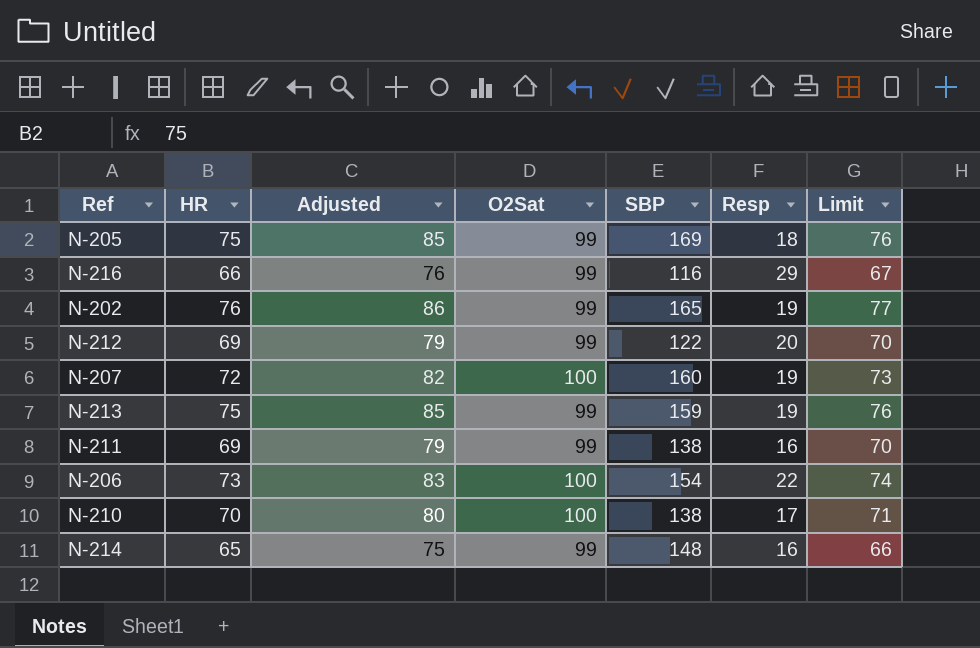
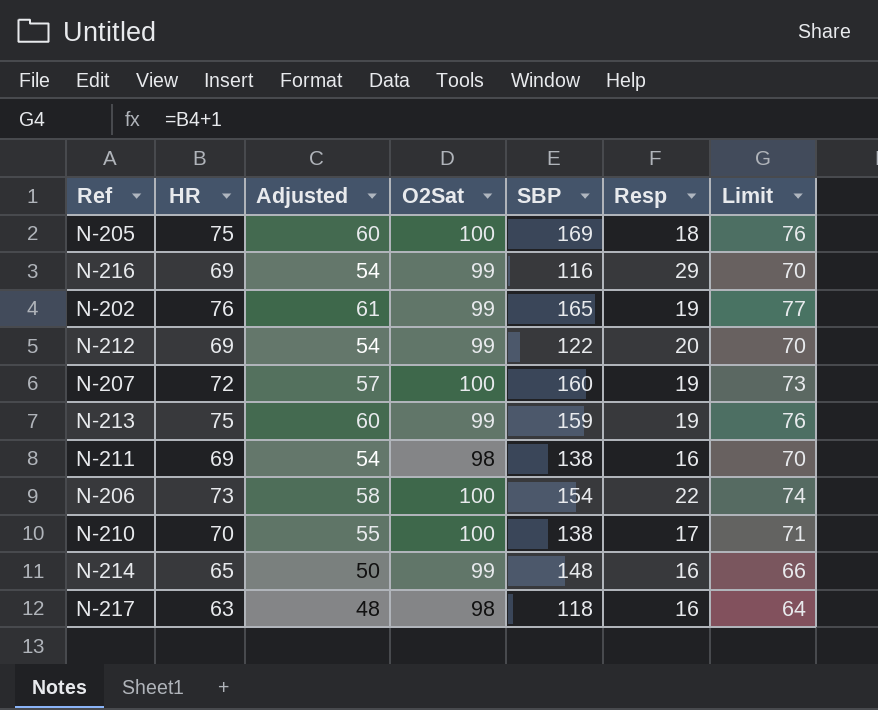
column Adjusted | formula: [HR] + 10 -> [HR] - 15
N-205 | O2Sat: 99 -> 100
N-216 | HR: 66 -> 69
N-216 | Limit: 67 -> 70
N-211 | O2Sat: 99 -> 98
row N-217: none -> 63 | 48 | 98 | 118 | 16 | 64

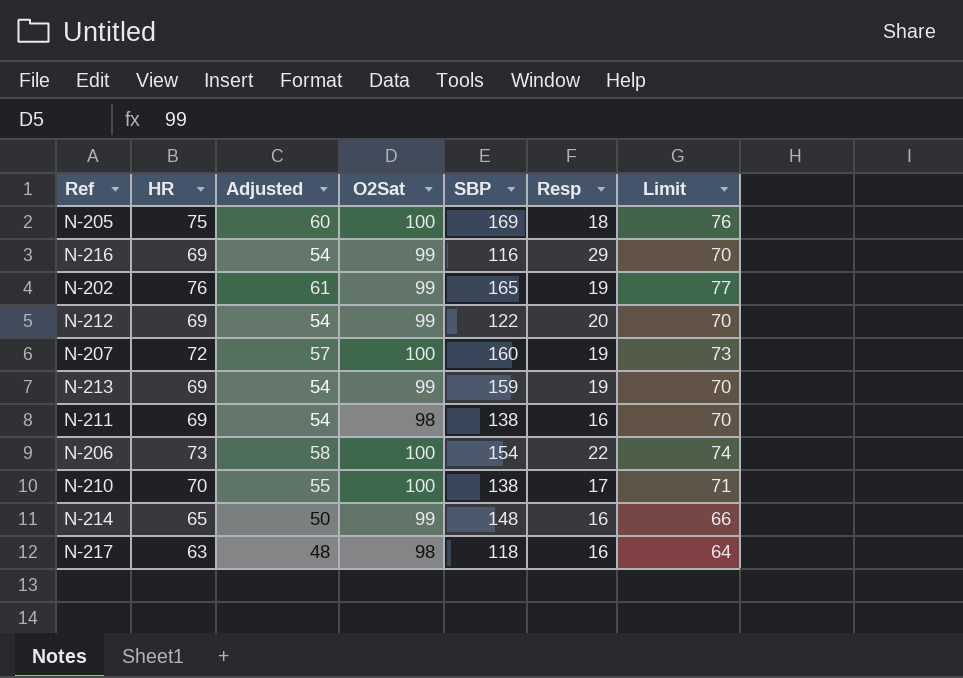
N-213 | HR: 75 -> 69
N-213 | Adjusted: 60 -> 54
N-213 | Limit: 76 -> 70

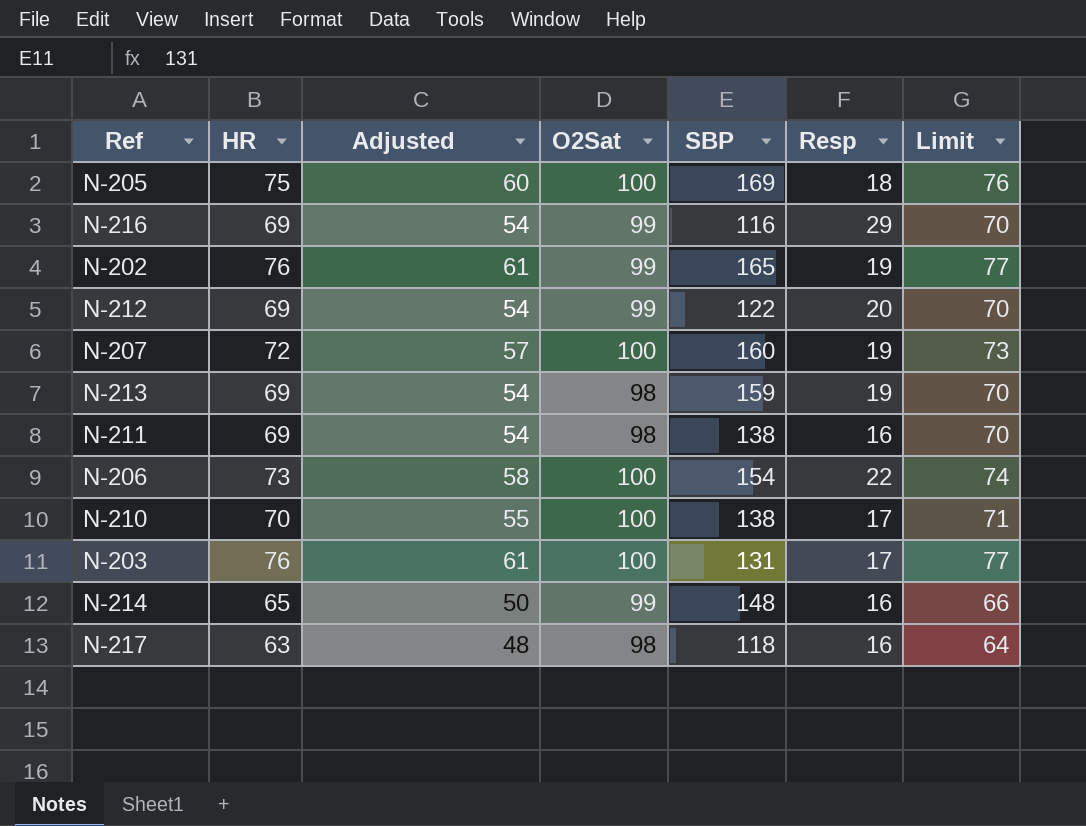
N-213 | O2Sat: 99 -> 98
row N-203: none -> 76 | 61 | 100 | 131 | 17 | 77

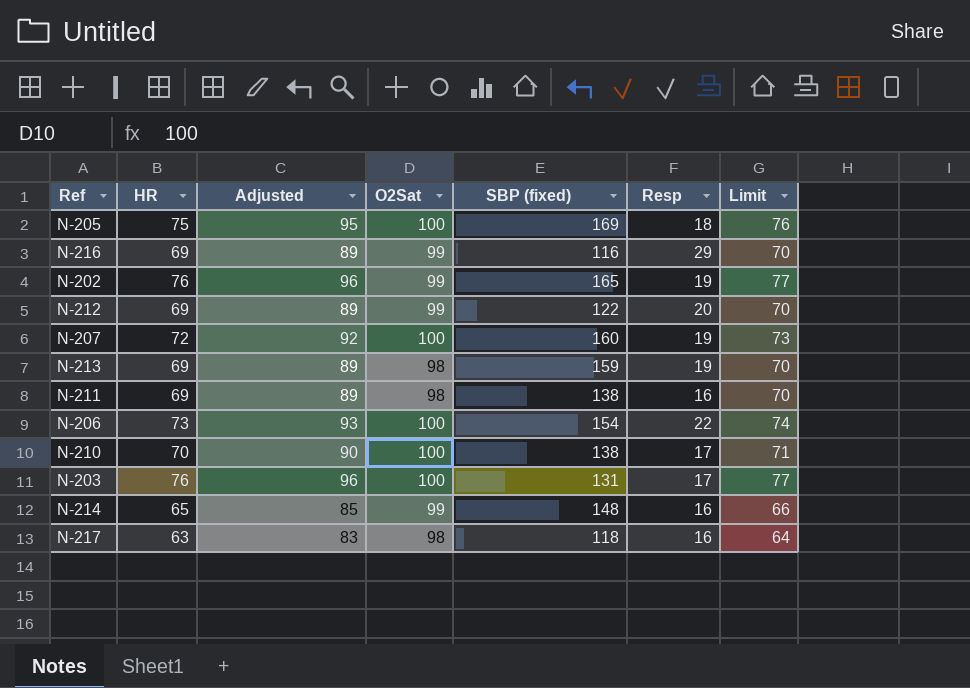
column Adjusted | formula: [HR] - 15 -> [HR] + 20
column name: SBP -> SBP (fixed)

